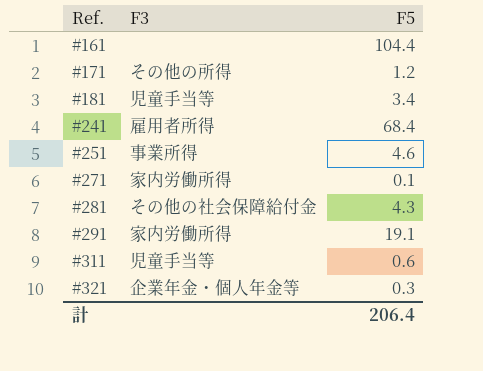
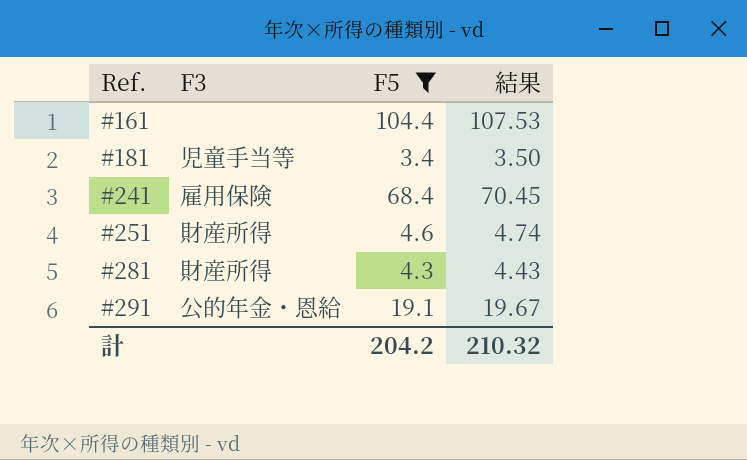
filter: none -> F5 >= 3.4
column 結果 | formula: none -> [F5] * 1.03
#241 | F3: 雇用者所得 -> 雇用保険
#251 | F3: 事業所得 -> 財産所得
#281 | F3: その他の社会保障給付金 -> 財産所得
#291 | F3: 家内労働所得 -> 公的年金・恩給
計 | F5: 206.4 -> 204.2

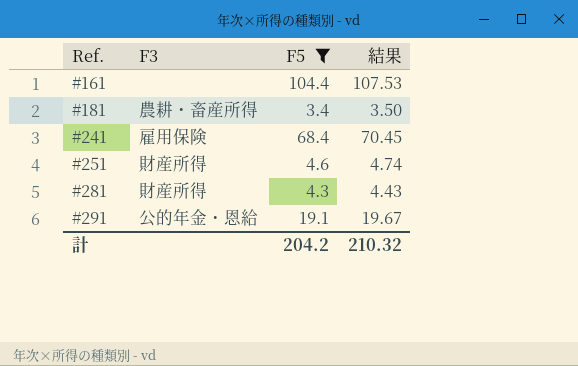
#181 | F3: 児童手当等 -> 農耕・畜産所得

